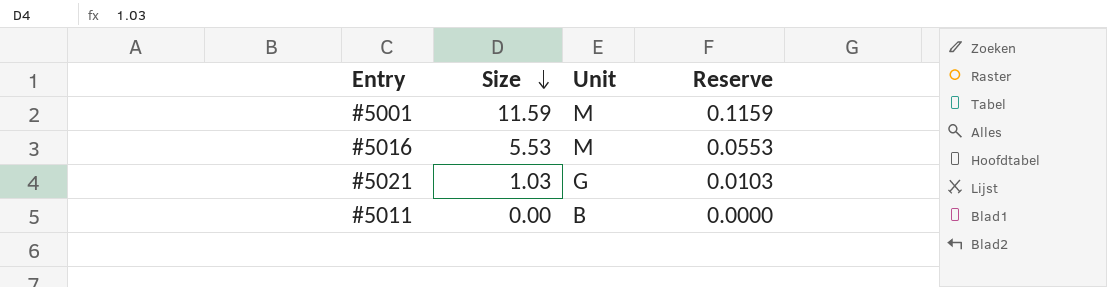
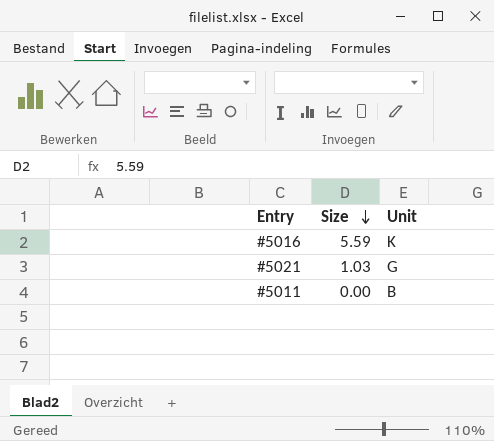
column Reserve | formula: [Size] * 0.01 -> none
row #5001: 11.59 | M | 0.1159 -> none
#5016 | Size: 5.53 -> 5.59
#5016 | Unit: M -> K

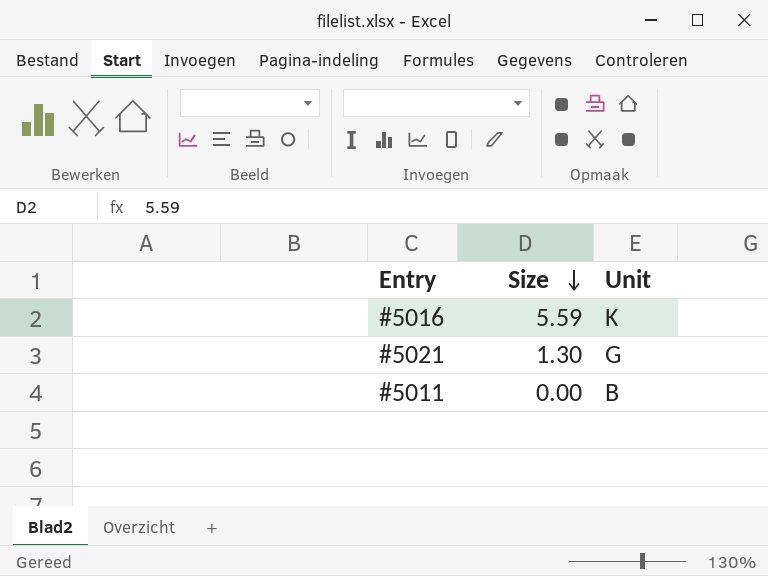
#5021 | Size: 1.03 -> 1.30

